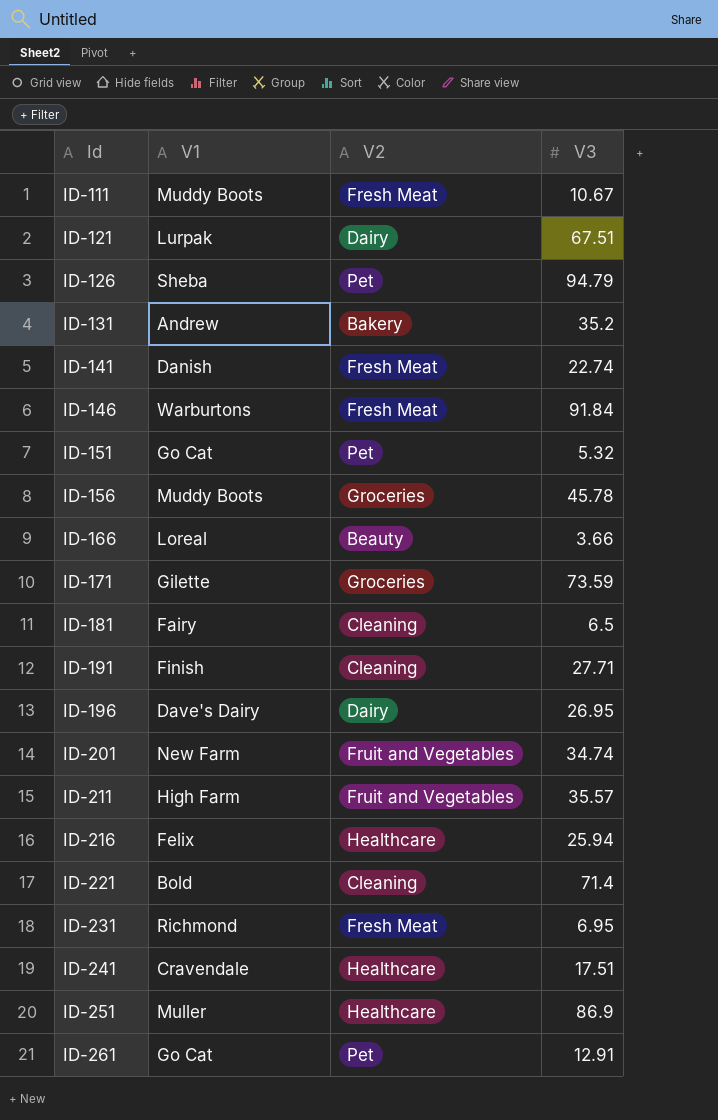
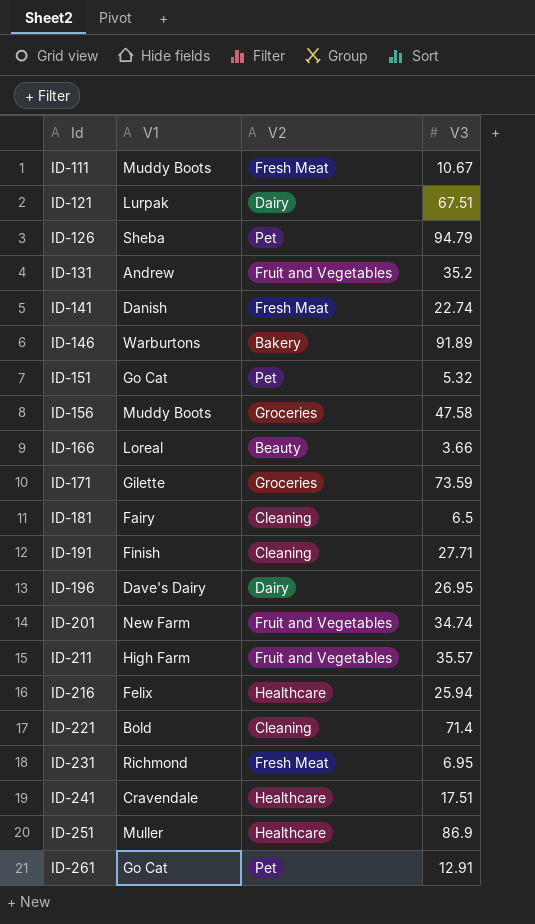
ID-131 | V2: Bakery -> Fruit and Vegetables
ID-146 | V2: Fresh Meat -> Bakery
ID-146 | V3: 91.84 -> 91.89
ID-156 | V3: 45.78 -> 47.58

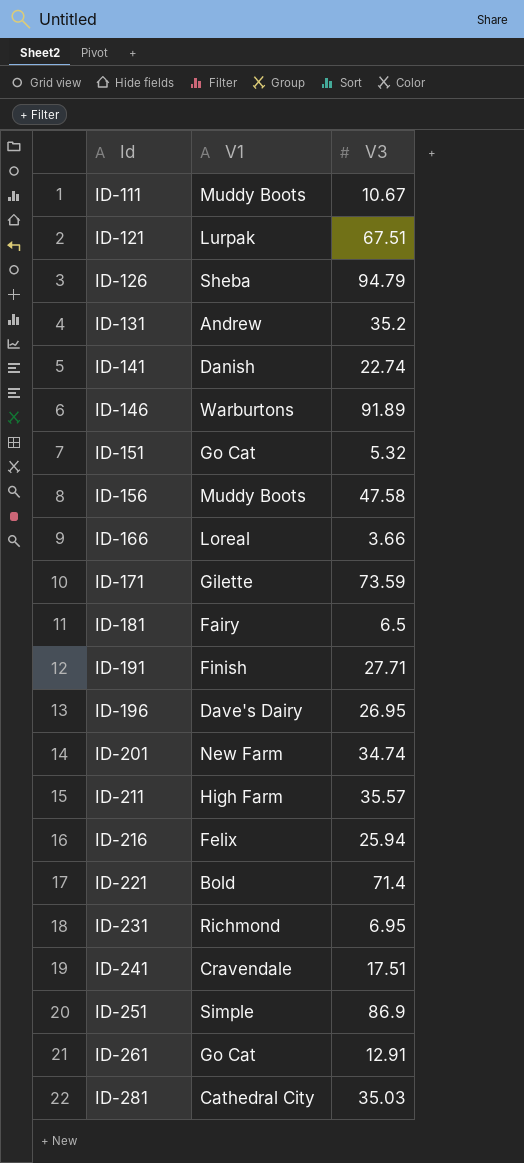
column V2 | position: 3 -> none
ID-251 | V1: Muller -> Simple
row ID-281: none -> Cathedral City | 35.03

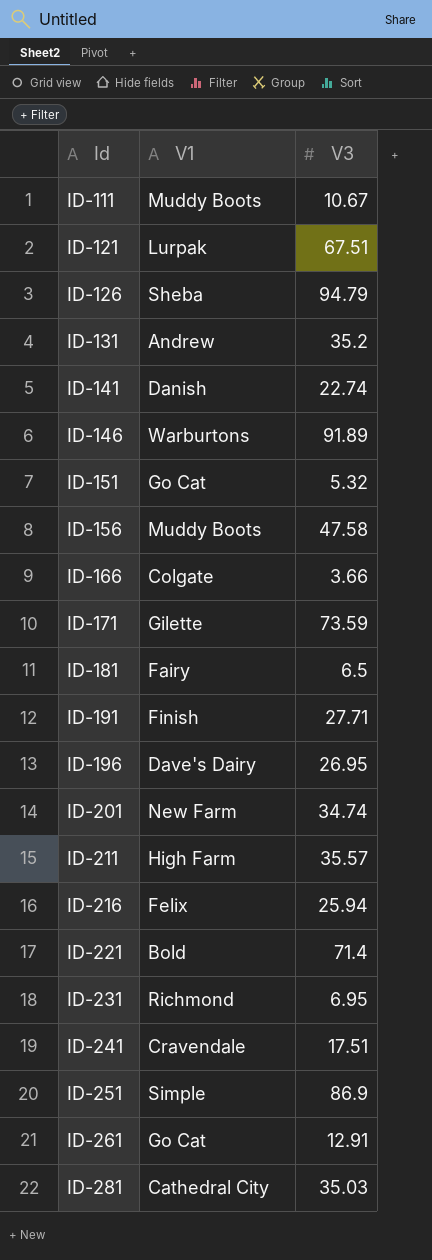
ID-166 | V1: Loreal -> Colgate

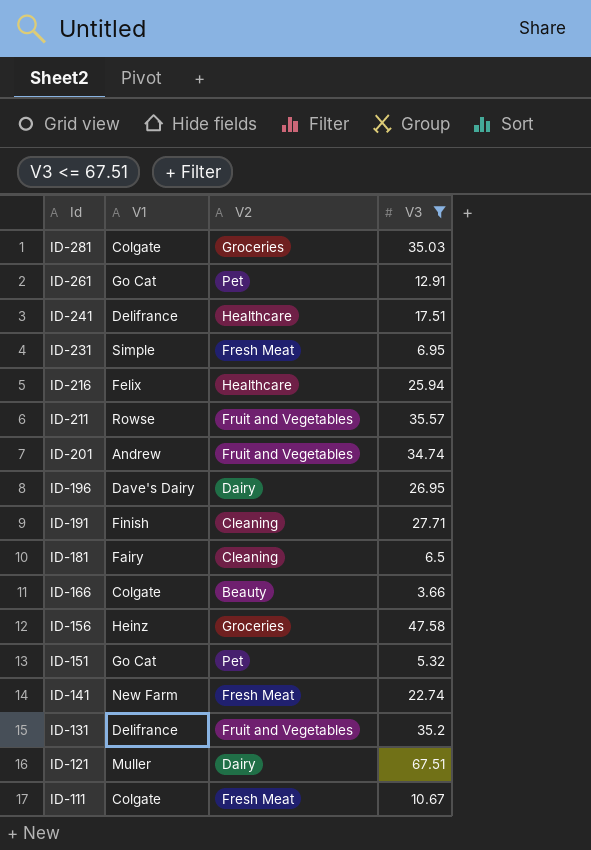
filter: none -> V3 <= 67.51
row order: Id ascending -> Id descending
column V2 | position: none -> 3
ID-281 | V1: Cathedral City -> Colgate
ID-241 | V1: Cravendale -> Delifrance
ID-231 | V1: Richmond -> Simple
ID-211 | V1: High Farm -> Rowse
ID-201 | V1: New Farm -> Andrew
ID-156 | V1: Muddy Boots -> Heinz
ID-141 | V1: Danish -> New Farm
ID-131 | V1: Andrew -> Delifrance
ID-121 | V1: Lurpak -> Muller
ID-111 | V1: Muddy Boots -> Colgate

